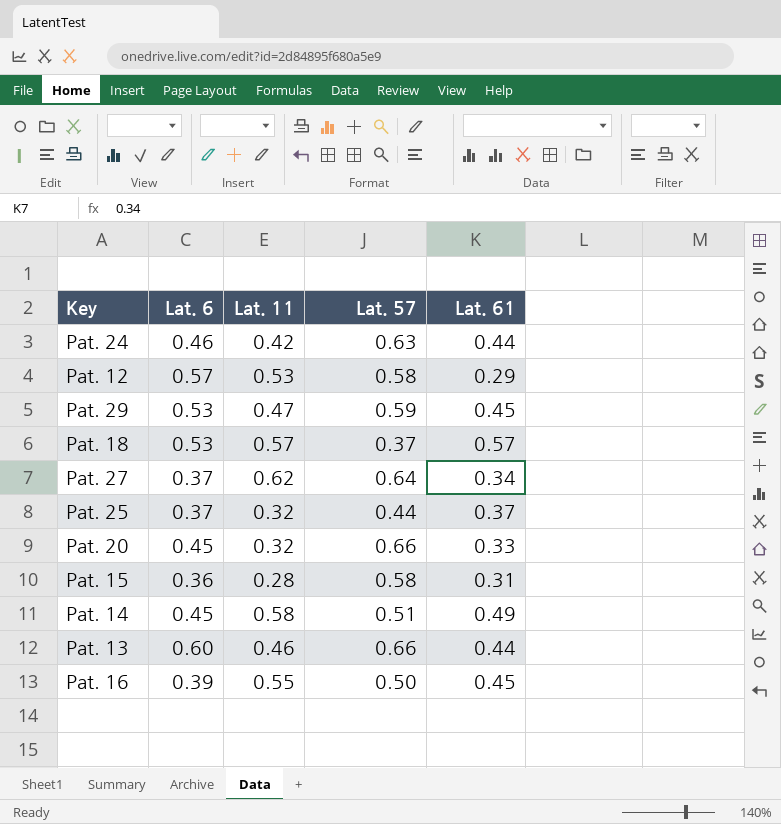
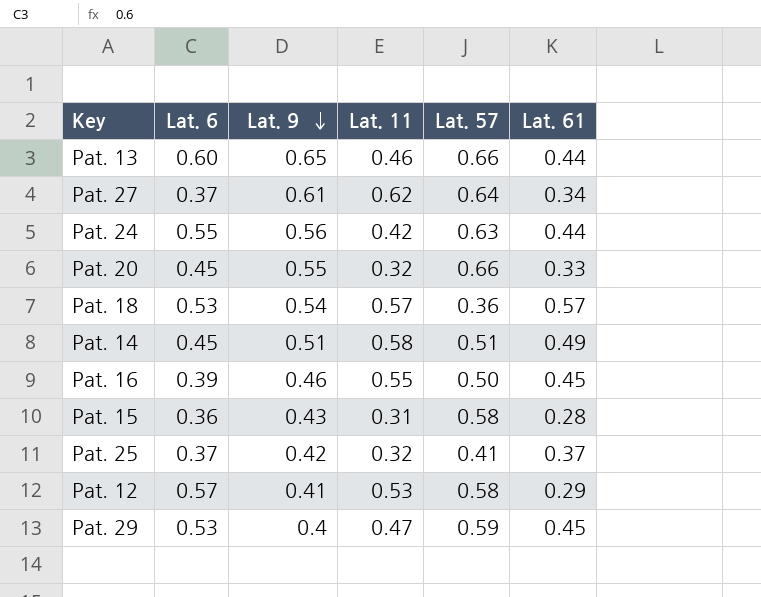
row order: none -> Lat. 9 descending
column Lat. 9 | position: none -> 3
Pat. 24 | Lat. 6: 0.46 -> 0.55
Pat. 18 | Lat. 57: 0.37 -> 0.36
Pat. 15 | Lat. 11: 0.28 -> 0.31
Pat. 15 | Lat. 61: 0.31 -> 0.28
Pat. 25 | Lat. 57: 0.44 -> 0.41

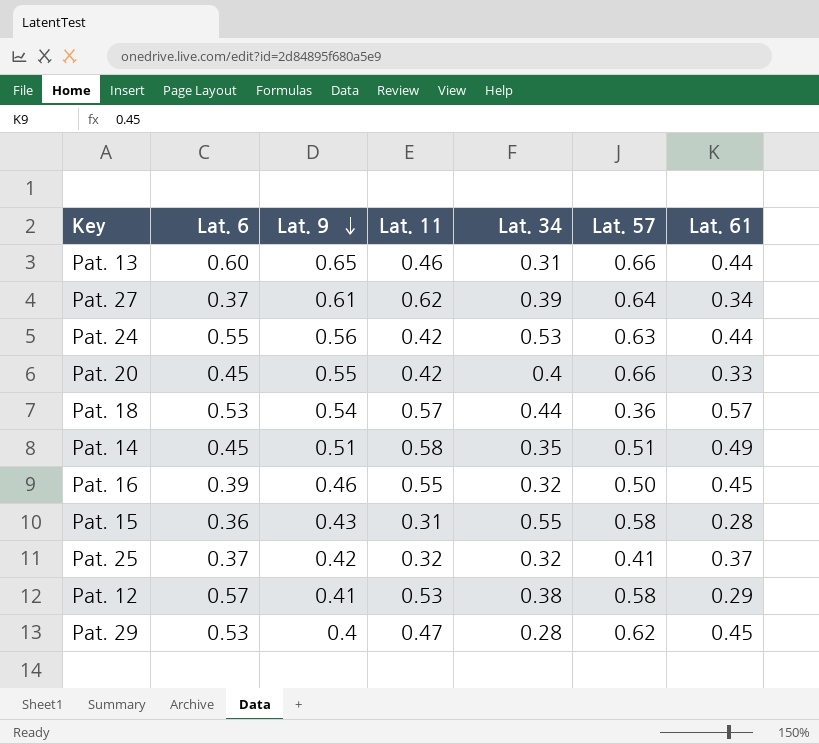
column Lat. 34 | position: none -> 5
Pat. 20 | Lat. 11: 0.32 -> 0.42
Pat. 29 | Lat. 57: 0.59 -> 0.62

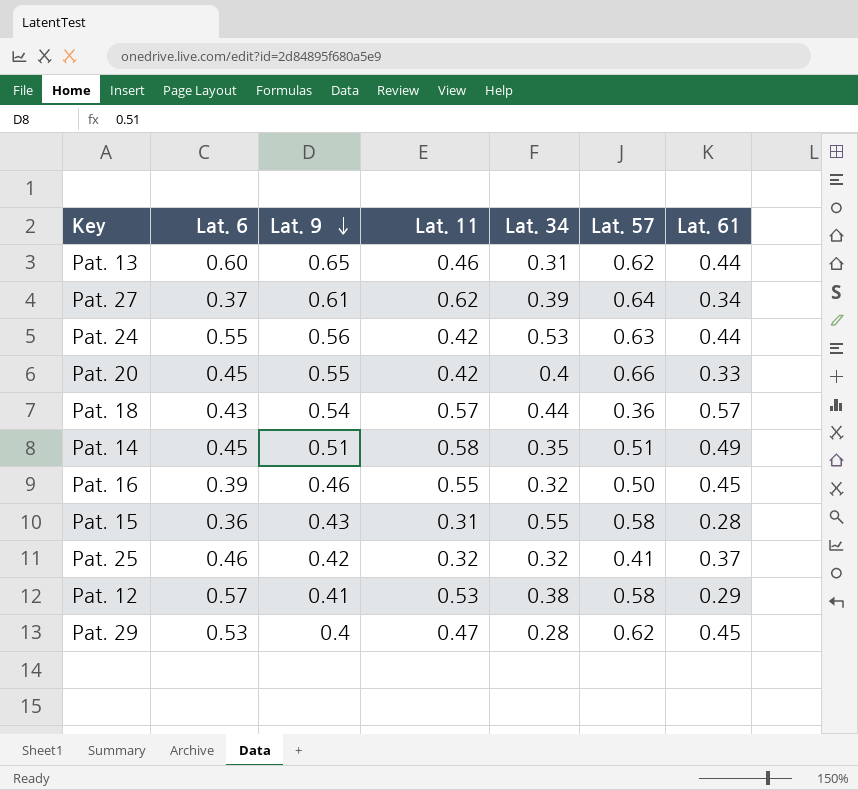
Pat. 13 | Lat. 57: 0.66 -> 0.62
Pat. 18 | Lat. 6: 0.53 -> 0.43
Pat. 25 | Lat. 6: 0.37 -> 0.46

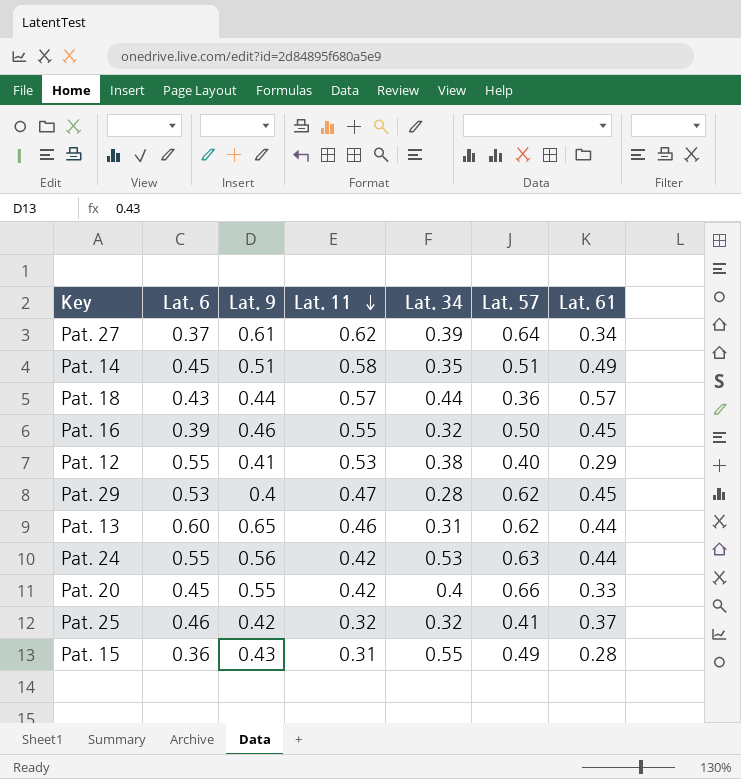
row order: Lat. 9 descending -> Lat. 11 descending
Pat. 18 | Lat. 9: 0.54 -> 0.44
Pat. 12 | Lat. 6: 0.57 -> 0.55
Pat. 12 | Lat. 57: 0.58 -> 0.40
Pat. 15 | Lat. 57: 0.58 -> 0.49

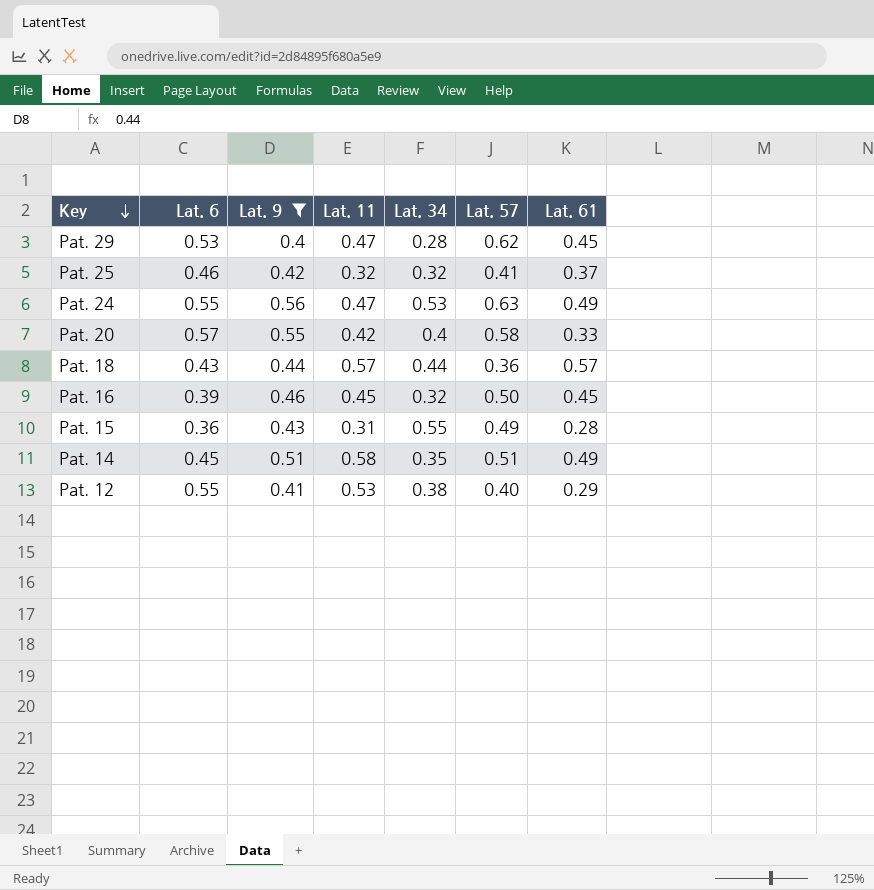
filter: none -> Lat. 9 <= 0.56
row order: Lat. 11 descending -> Key descending
Pat. 24 | Lat. 11: 0.42 -> 0.47
Pat. 24 | Lat. 61: 0.44 -> 0.49
Pat. 20 | Lat. 6: 0.45 -> 0.57
Pat. 20 | Lat. 57: 0.66 -> 0.58
Pat. 16 | Lat. 11: 0.55 -> 0.45

